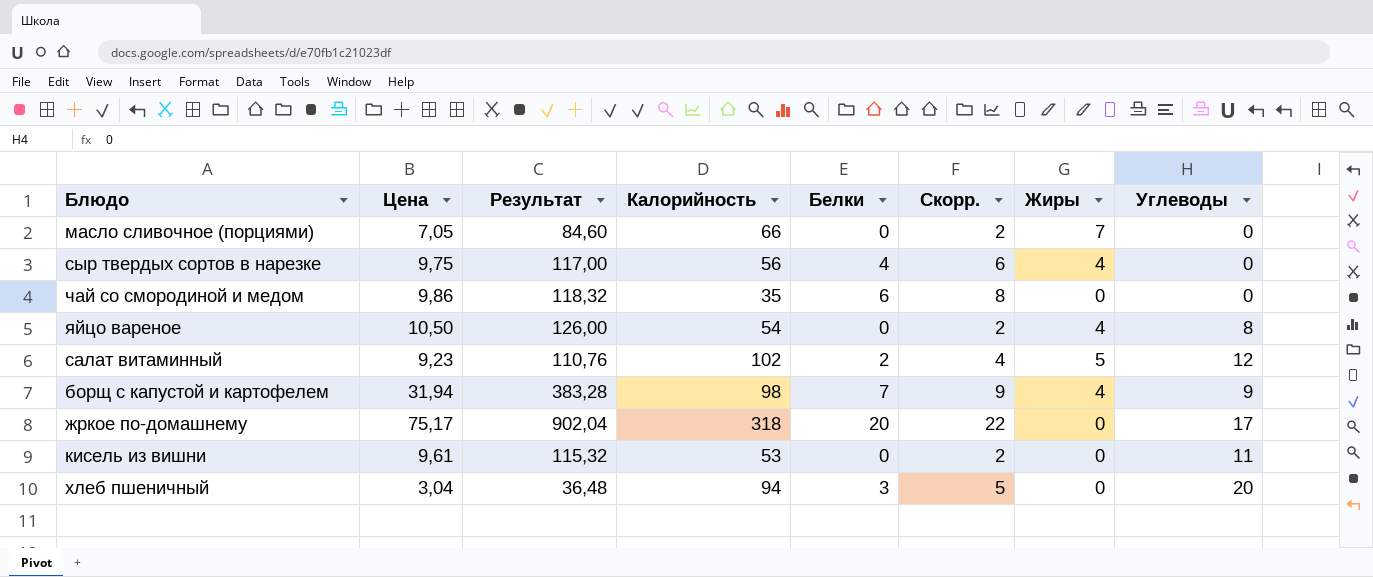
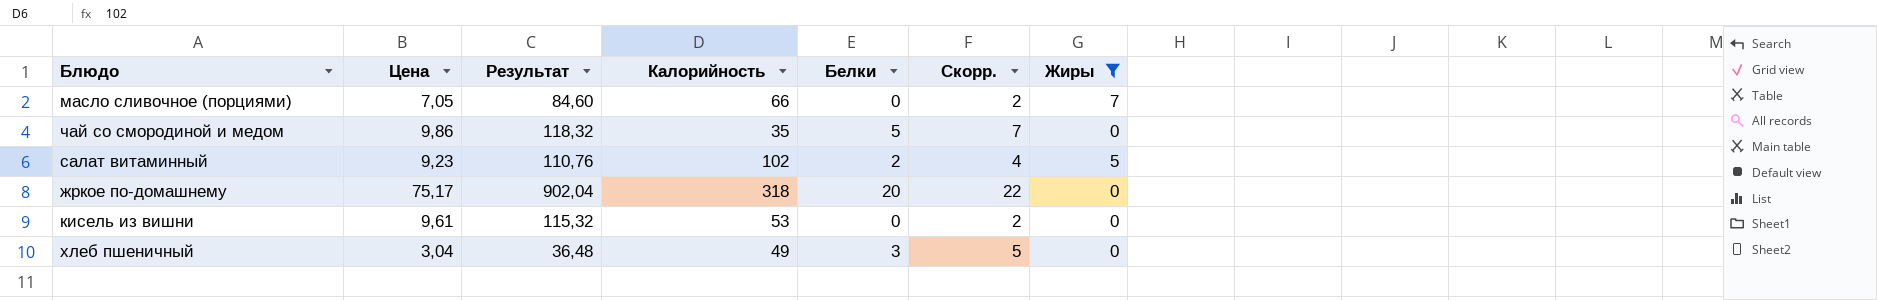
filter: none -> Жиры != 4
column Углеводы | position: 8 -> none
чай со смородиной и медом | Белки: 6 -> 5
чай со смородиной и медом | Скорр.: 8 -> 7
хлеб пшеничный | Калорийность: 94 -> 49

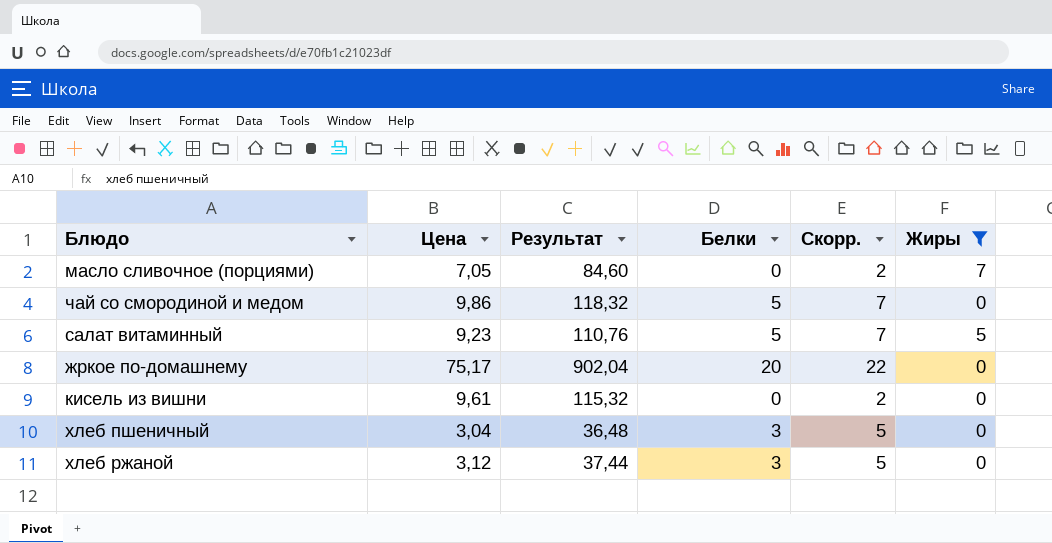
column Калорийность | position: 4 -> none
салат витаминный | Белки: 2 -> 5
салат витаминный | Скорр.: 4 -> 7
row хлеб ржаной: none -> 3,12 | 37,44 | 3 | 5 | 0

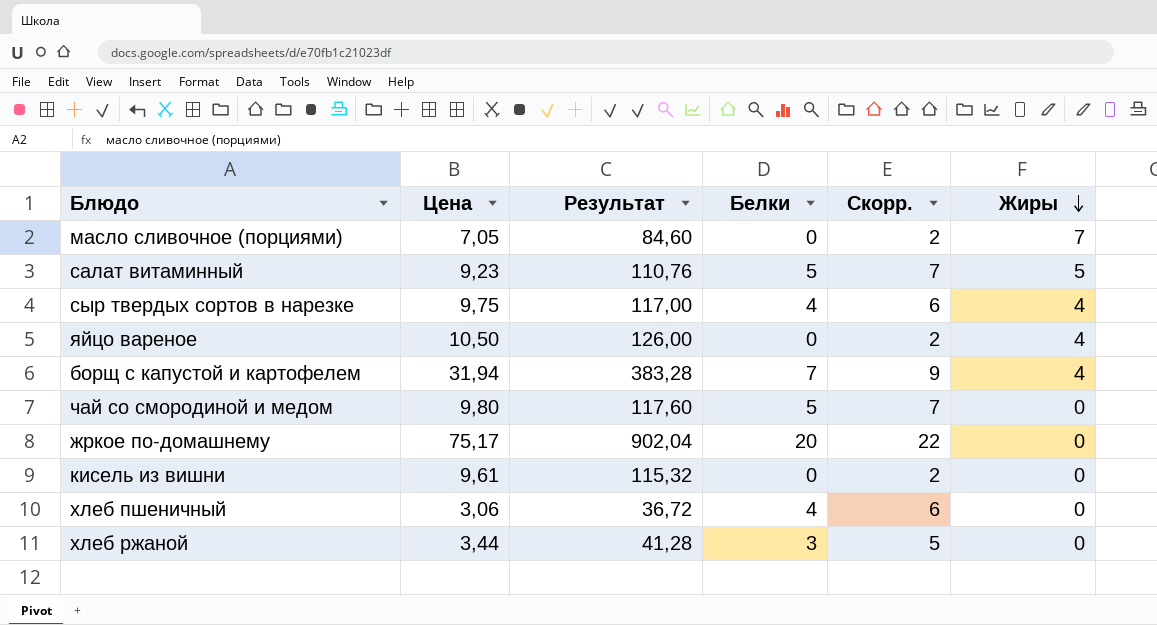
filter: Жиры != 4 -> none
row order: none -> Жиры descending
чай со смородиной и медом | Цена: 9,86 -> 9,80
чай со смородиной и медом | Результат: 118,32 -> 117,60
хлеб пшеничный | Цена: 3,04 -> 3,06
хлеб пшеничный | Результат: 36,48 -> 36,72
хлеб пшеничный | Белки: 3 -> 4
хлеб пшеничный | Скорр.: 5 -> 6
хлеб ржаной | Цена: 3,12 -> 3,44
хлеб ржаной | Результат: 37,44 -> 41,28

